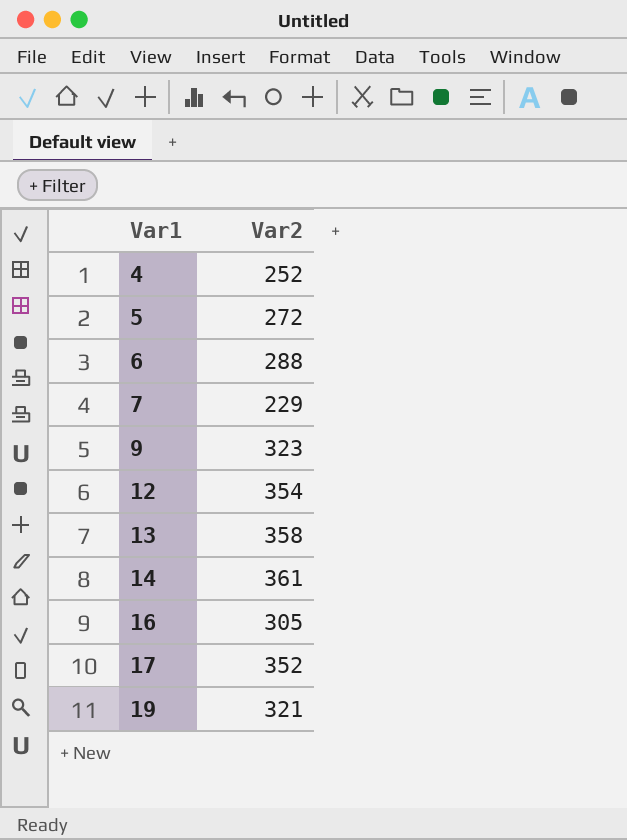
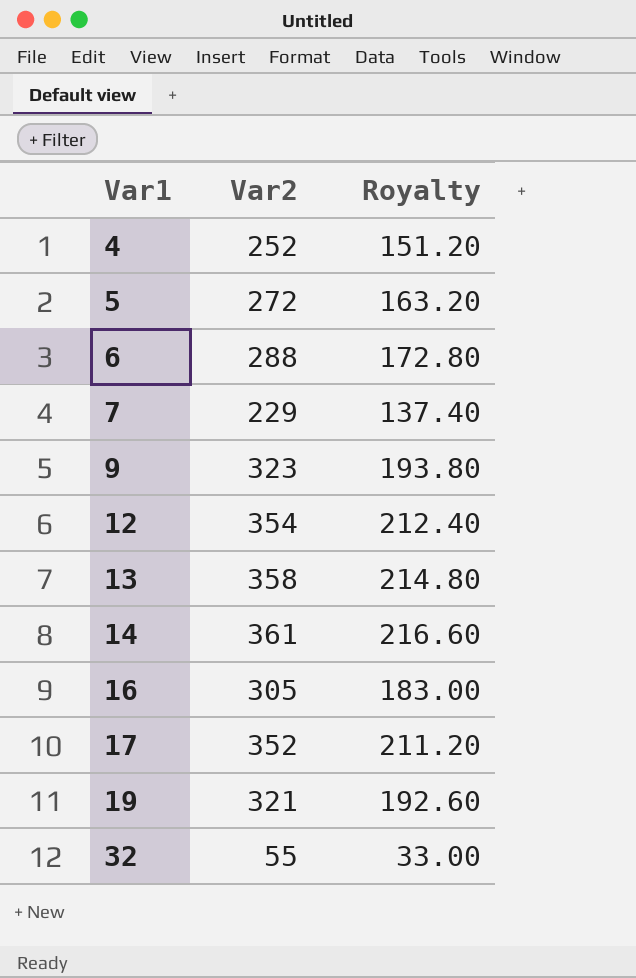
column Royalty | formula: none -> [Var2] * 0.6
row 32: none -> 55 | 33.00

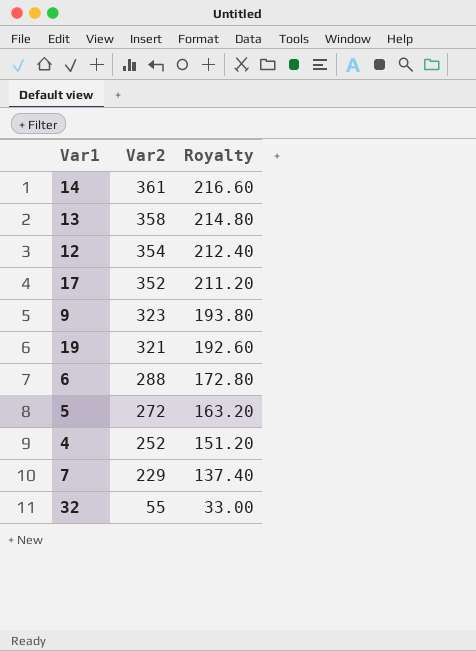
row order: Var1 ascending -> Var2 descending
row 16: 305 | 183.00 -> none

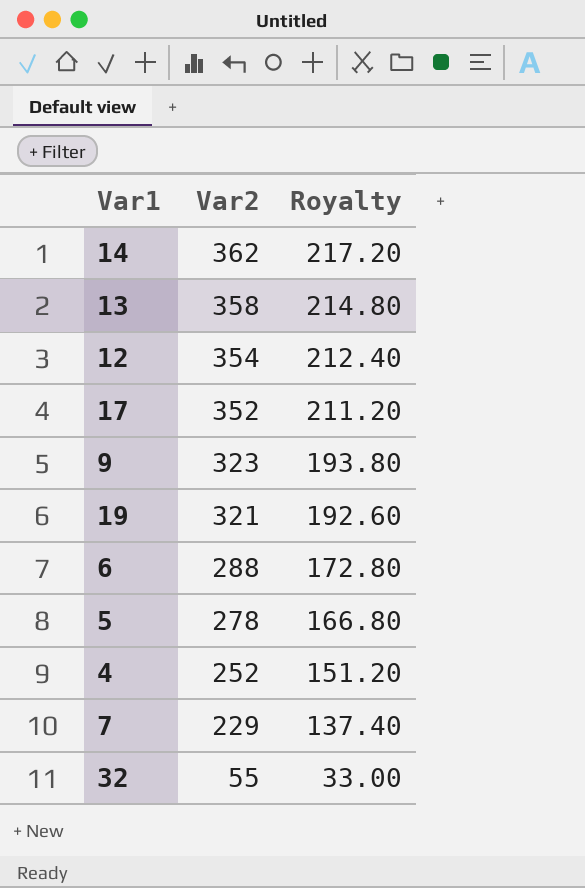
14 | Var2: 361 -> 362
14 | Royalty: 216.60 -> 217.20
5 | Var2: 272 -> 278
5 | Royalty: 163.20 -> 166.80

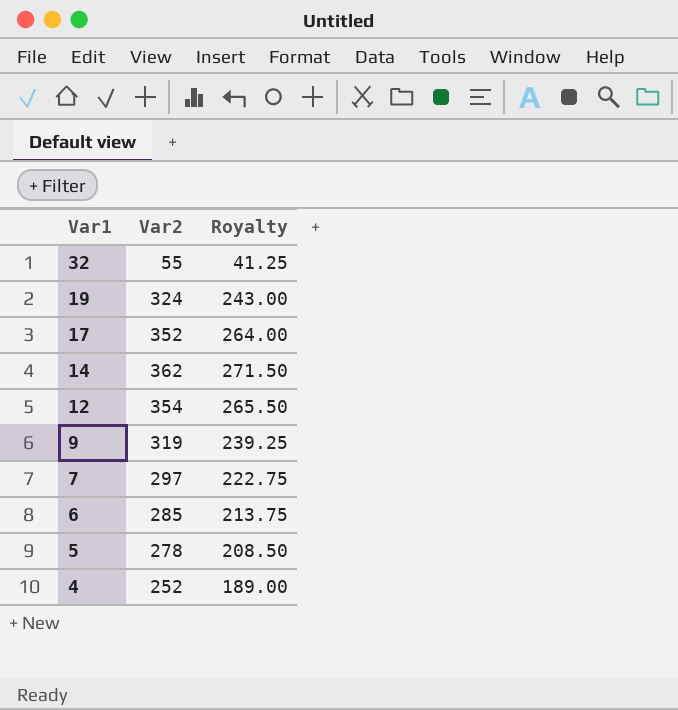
row order: Var2 descending -> Var1 descending
column Royalty | formula: [Var2] * 0.6 -> [Var2] * 0.75
row 13: 358 | 214.80 -> none
19 | Var2: 321 -> 324
9 | Var2: 323 -> 319
7 | Var2: 229 -> 297
6 | Var2: 288 -> 285

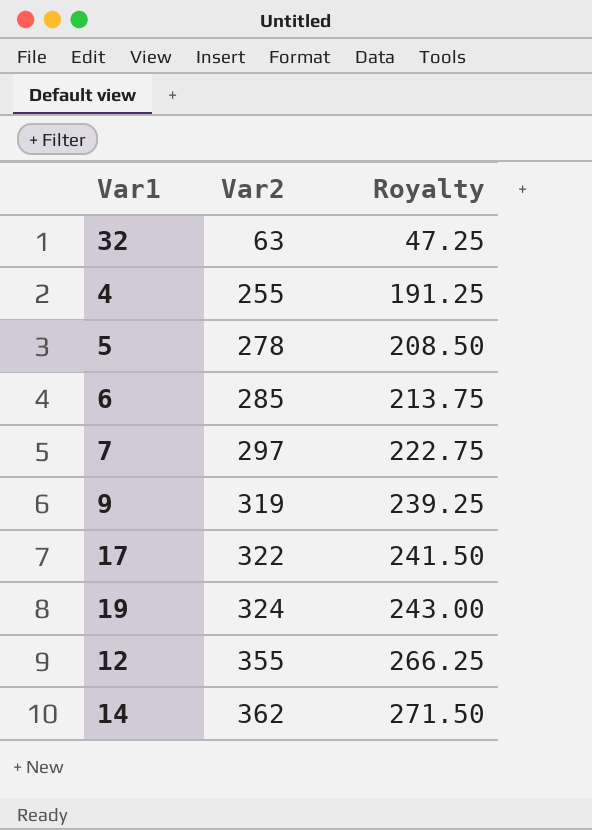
row order: Var1 descending -> Var2 ascending
32 | Var2: 55 -> 63
32 | Royalty: 41.25 -> 47.25
4 | Var2: 252 -> 255
4 | Royalty: 189.00 -> 191.25
17 | Var2: 352 -> 322
17 | Royalty: 264.00 -> 241.50
12 | Var2: 354 -> 355
12 | Royalty: 265.50 -> 266.25

